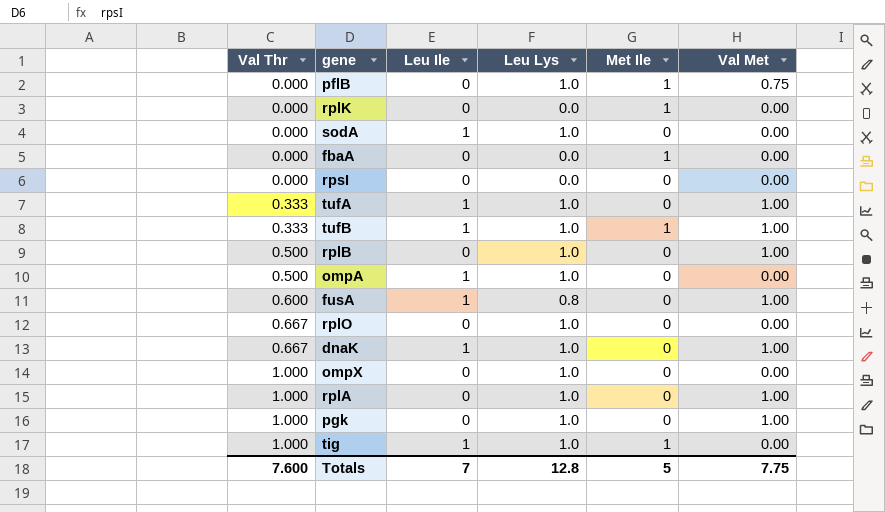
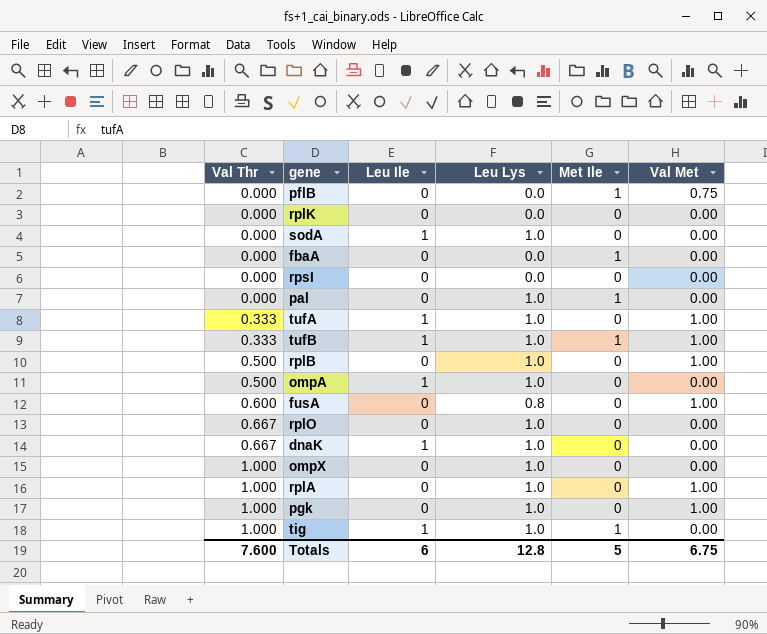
pflB | Leu Lys: 1.0 -> 0.0
rplK | Met Ile: 1 -> 0
row pal: none -> 0.000 | 0 | 1.0 | 1 | 0.00
fusA | Leu Ile: 1 -> 0
dnaK | Val Met: 1.00 -> 0.00
Totals | Leu Ile: 7 -> 6
Totals | Val Met: 7.75 -> 6.75

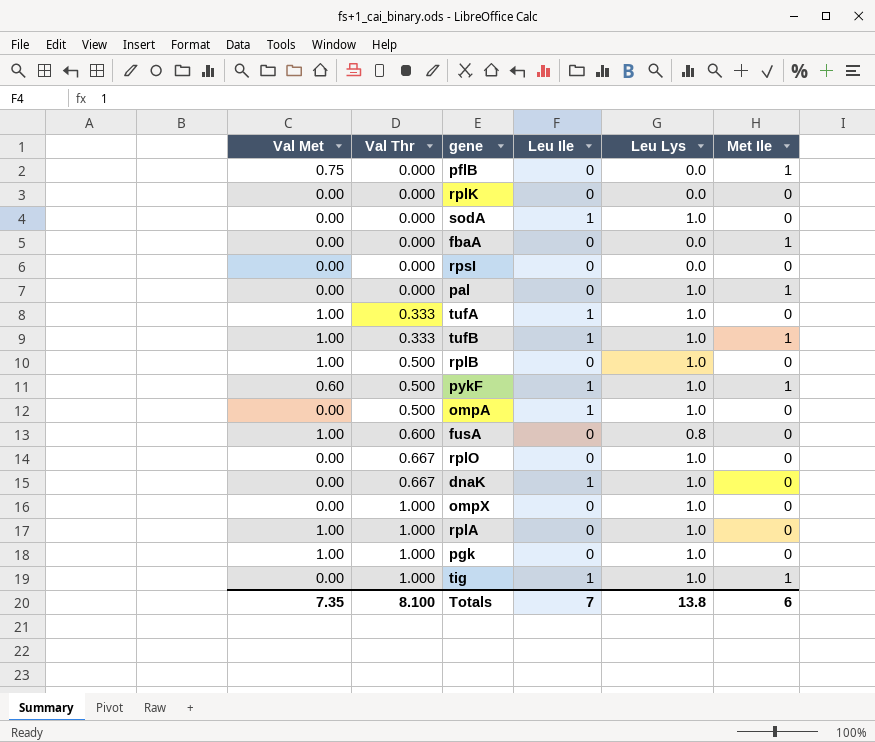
column Val Met | position: 6 -> 1
row pykF: none -> 0.60 | 0.500 | 1 | 1.0 | 1
Totals | Val Met: 6.75 -> 7.35
Totals | Val Thr: 7.600 -> 8.100
Totals | Leu Ile: 6 -> 7
Totals | Leu Lys: 12.8 -> 13.8
Totals | Met Ile: 5 -> 6

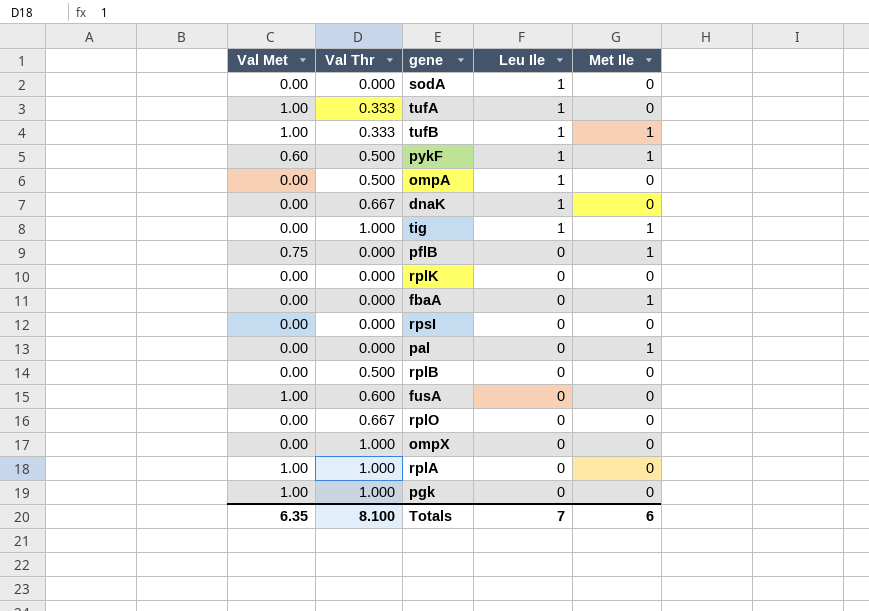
row order: Val Thr ascending -> Leu Ile descending
column Leu Lys | position: 5 -> none
rplB | Val Met: 1.00 -> 0.00
Totals | Val Met: 7.35 -> 6.35

